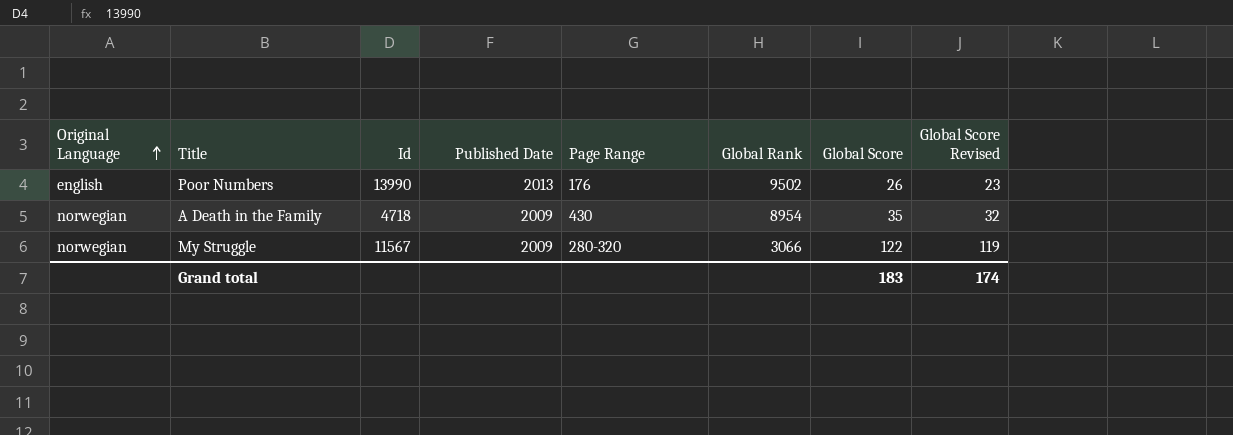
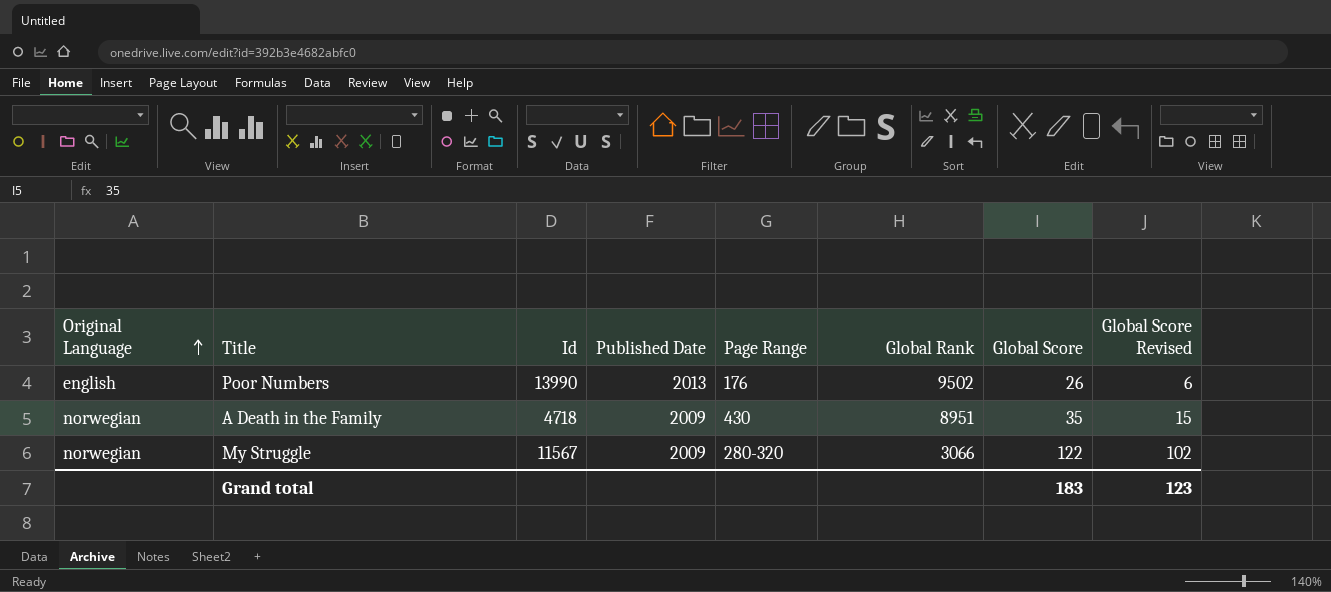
column Global Score Revised | formula: [Global Score] - 3 -> [Global Score] - 20
A Death in the Family | Global Rank: 8954 -> 8951
Grand total | Global Score Revised: 174 -> 123

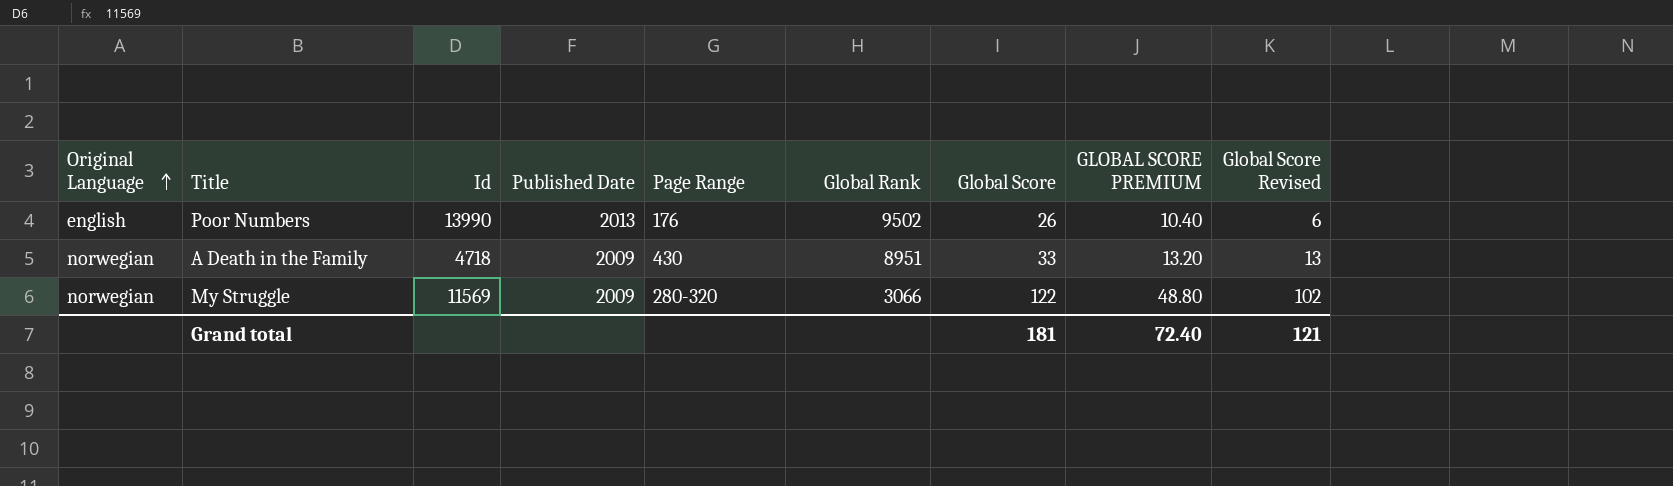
column GLOBAL SCORE PREMIUM | formula: none -> [Global Score] * 0.4
A Death in the Family | Global Score: 35 -> 33
A Death in the Family | Global Score Revised: 15 -> 13
My Struggle | Id: 11567 -> 11569
Grand total | Global Score: 183 -> 181
Grand total | Global Score Revised: 123 -> 121

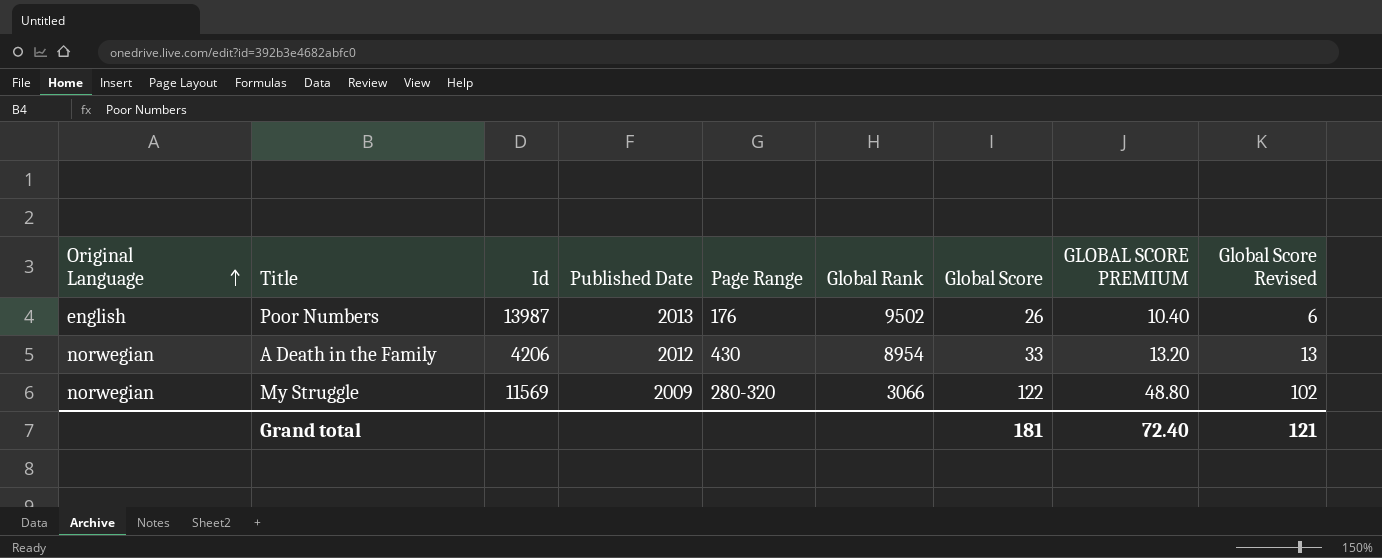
Poor Numbers | Id: 13990 -> 13987
A Death in the Family | Id: 4718 -> 4206
A Death in the Family | Published Date: 2009 -> 2012
A Death in the Family | Global Rank: 8951 -> 8954

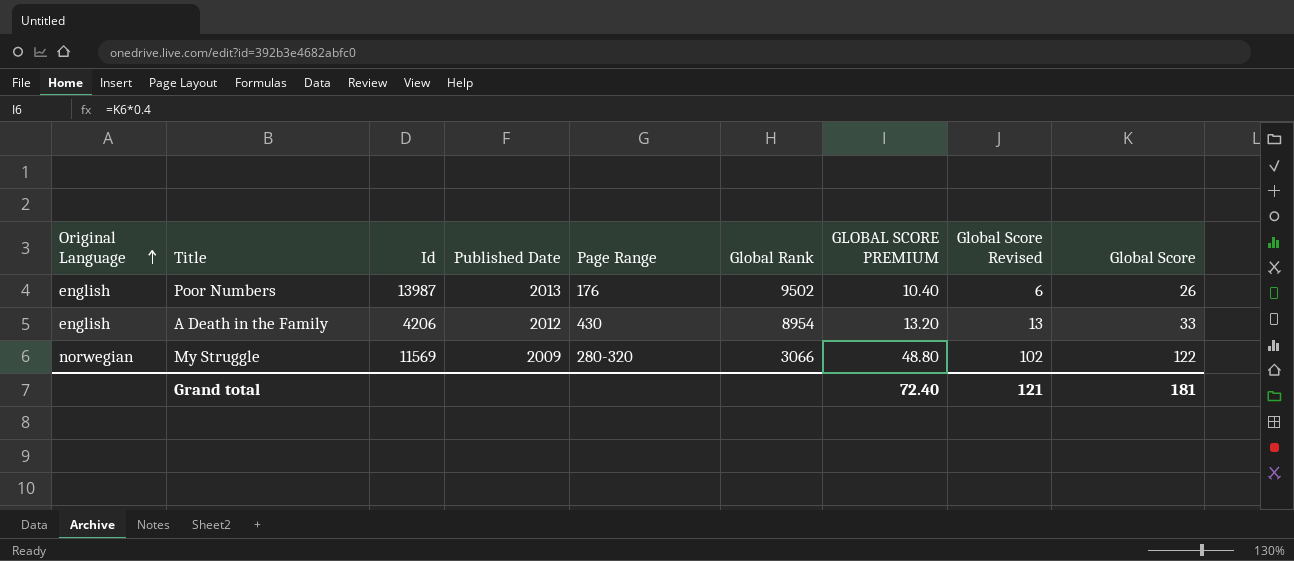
column Global Score | position: 7 -> 9
A Death in the Family | Original Language: norwegian -> english

